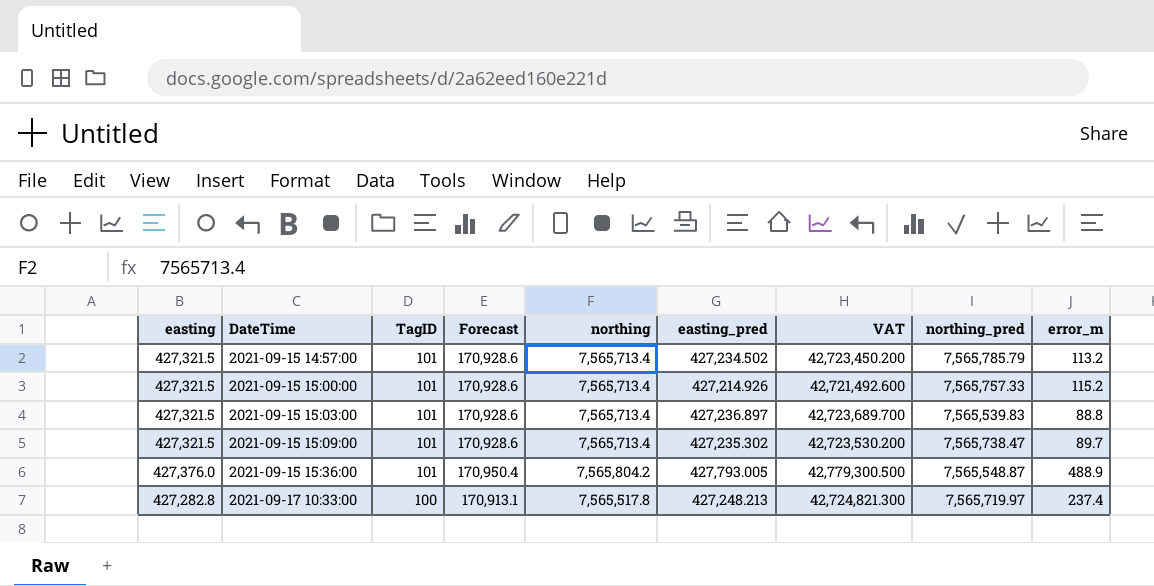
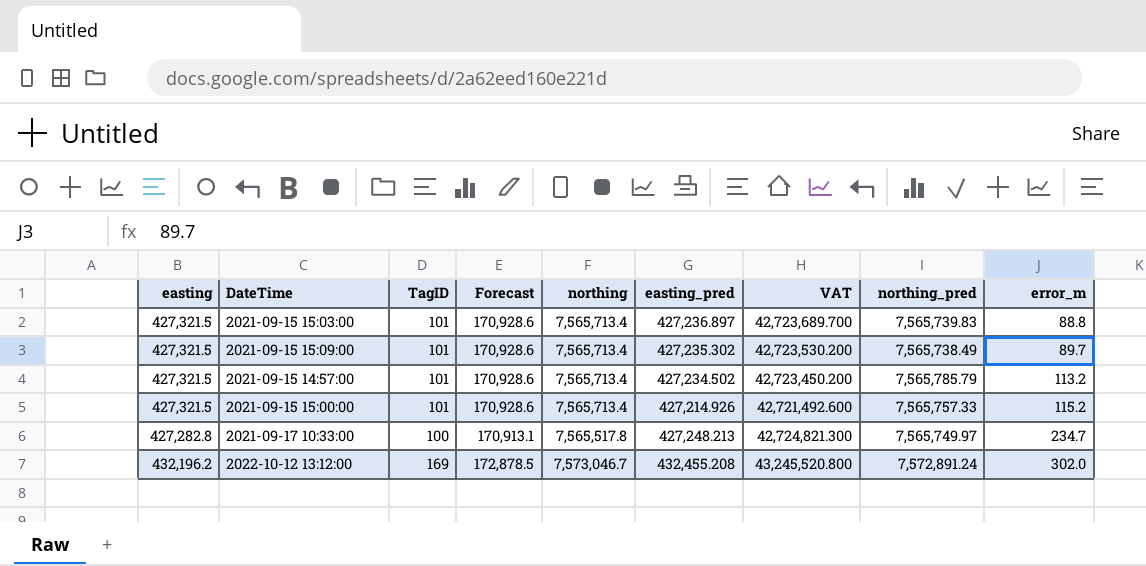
row order: DateTime ascending -> error_m ascending
row 2021-09-15 15:36:00: 427,376.0 | 101 | 170,950.4 | 7,565,804.2 | 427,793.005 | 42,779,300.500 | 7,565,548.87 | 488.9 -> none
2021-09-15 15:03:00 | northing_pred: 7,565,539.83 -> 7,565,739.83
2021-09-15 15:09:00 | northing_pred: 7,565,738.47 -> 7,565,738.49
2021-09-17 10:33:00 | northing_pred: 7,565,719.97 -> 7,565,749.97
2021-09-17 10:33:00 | error_m: 237.4 -> 234.7
row 2022-10-12 13:12:00: none -> 432,196.2 | 169 | 172,878.5 | 7,573,046.7 | 432,455.208 | 43,245,520.800 | 7,572,891.24 | 302.0

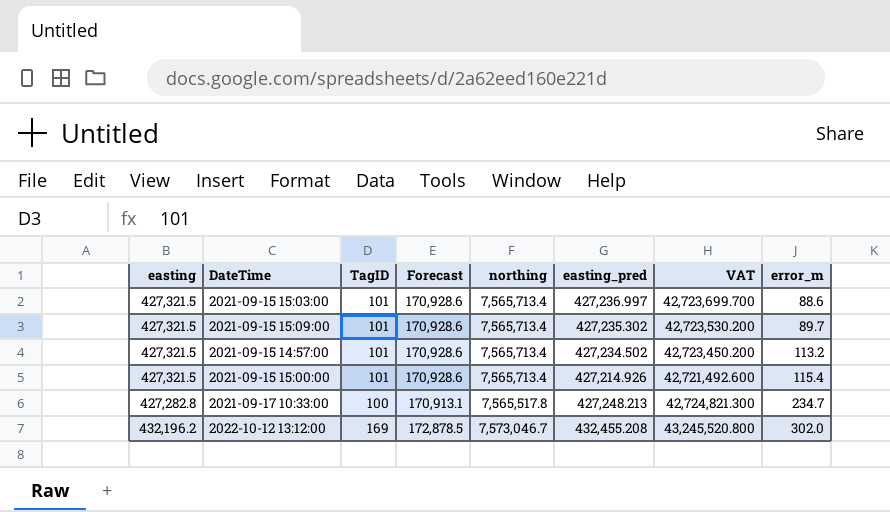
column northing_pred | position: 8 -> none
2021-09-15 15:03:00 | easting_pred: 427,236.897 -> 427,236.997
2021-09-15 15:03:00 | VAT: 42,723,689.700 -> 42,723,699.700
2021-09-15 15:03:00 | error_m: 88.8 -> 88.6
2021-09-15 15:00:00 | error_m: 115.2 -> 115.4

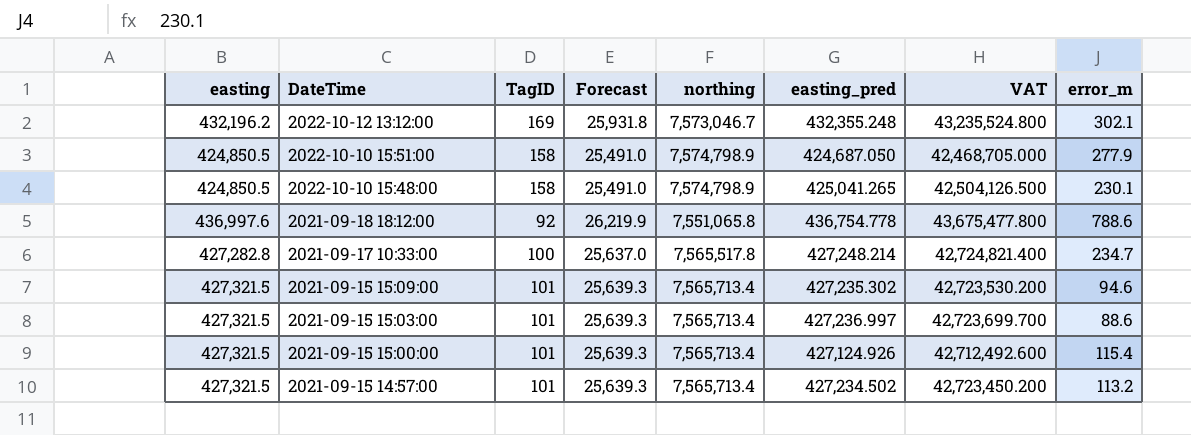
row order: error_m ascending -> DateTime descending
column Forecast | formula: [easting] * 0.4 -> [easting] * 0.06
2022-10-12 13:12:00 | easting_pred: 432,455.208 -> 432,355.248
2022-10-12 13:12:00 | VAT: 43,245,520.800 -> 43,235,524.800
2022-10-12 13:12:00 | error_m: 302.0 -> 302.1
row 2022-10-10 15:51:00: none -> 424,850.5 | 158 | 25,491.0 | 7,574,798.9 | 424,687.050 | 42,468,705.000 | 277.9
row 2022-10-10 15:48:00: none -> 424,850.5 | 158 | 25,491.0 | 7,574,798.9 | 425,041.265 | 42,504,126.500 | 230.1
row 2021-09-18 18:12:00: none -> 436,997.6 | 92 | 26,219.9 | 7,551,065.8 | 436,754.778 | 43,675,477.800 | 788.6
2021-09-17 10:33:00 | easting_pred: 427,248.213 -> 427,248.214
2021-09-17 10:33:00 | VAT: 42,724,821.300 -> 42,724,821.400
2021-09-15 15:09:00 | error_m: 89.7 -> 94.6
2021-09-15 15:00:00 | easting_pred: 427,214.926 -> 427,124.926
2021-09-15 15:00:00 | VAT: 42,721,492.600 -> 42,712,492.600

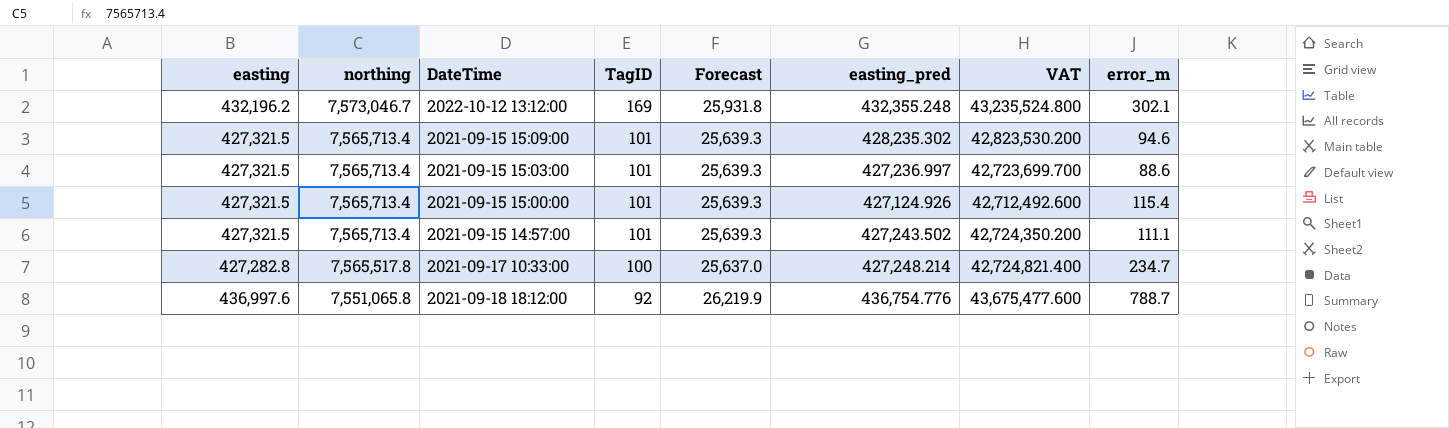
row order: DateTime descending -> northing descending
column northing | position: 5 -> 2
row 2022-10-10 15:51:00: 424,850.5 | 158 | 25,491.0 | 7,574,798.9 | 424,687.050 | 42,468,705.000 | 277.9 -> none
row 2022-10-10 15:48:00: 424,850.5 | 158 | 25,491.0 | 7,574,798.9 | 425,041.265 | 42,504,126.500 | 230.1 -> none
2021-09-15 15:09:00 | easting_pred: 427,235.302 -> 428,235.302
2021-09-15 15:09:00 | VAT: 42,723,530.200 -> 42,823,530.200
2021-09-15 14:57:00 | easting_pred: 427,234.502 -> 427,243.502
2021-09-15 14:57:00 | VAT: 42,723,450.200 -> 42,724,350.200
2021-09-15 14:57:00 | error_m: 113.2 -> 111.1
2021-09-18 18:12:00 | easting_pred: 436,754.778 -> 436,754.776
2021-09-18 18:12:00 | VAT: 43,675,477.800 -> 43,675,477.600
2021-09-18 18:12:00 | error_m: 788.6 -> 788.7

